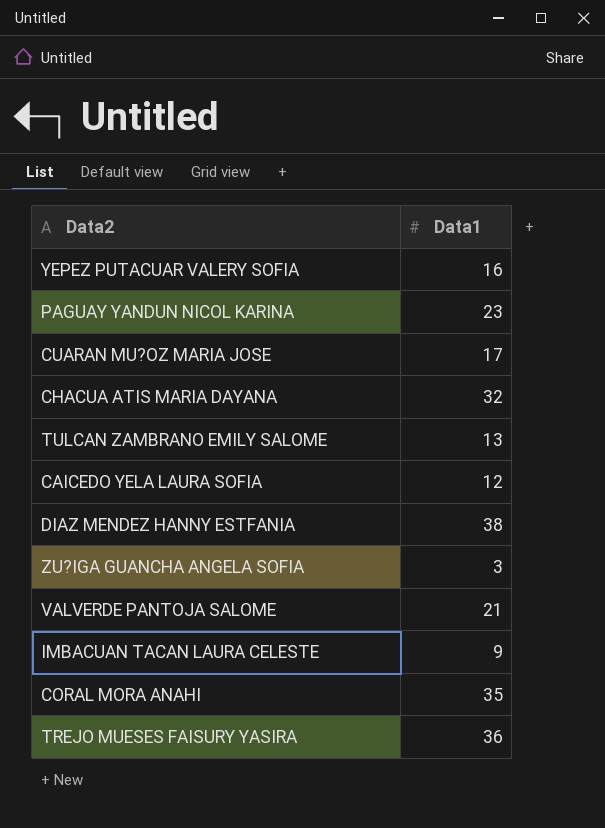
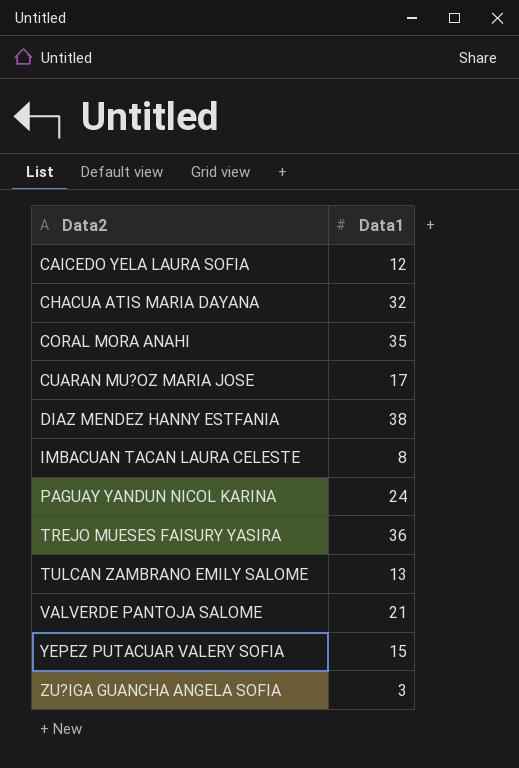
row order: none -> Data2 ascending
IMBACUAN TACAN LAURA CELESTE | Data1: 9 -> 8
PAGUAY YANDUN NICOL KARINA | Data1: 23 -> 24
YEPEZ PUTACUAR VALERY SOFIA | Data1: 16 -> 15

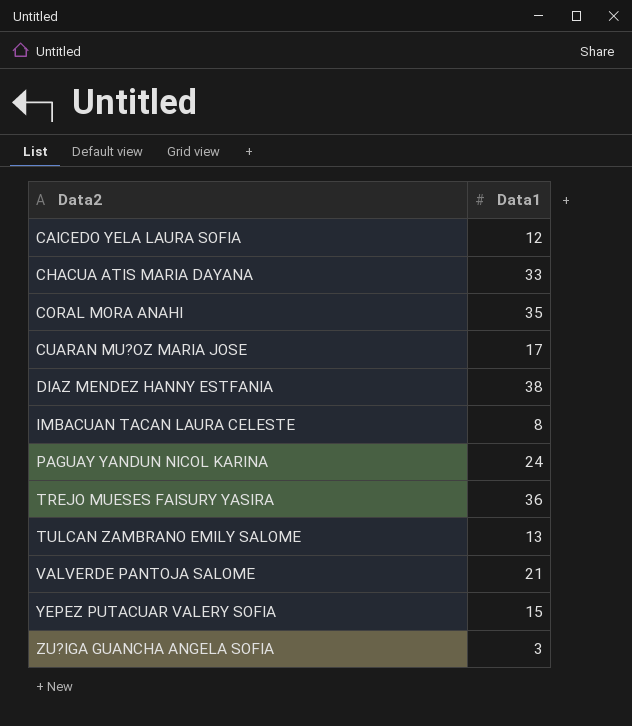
CHACUA ATIS MARIA DAYANA | Data1: 32 -> 33

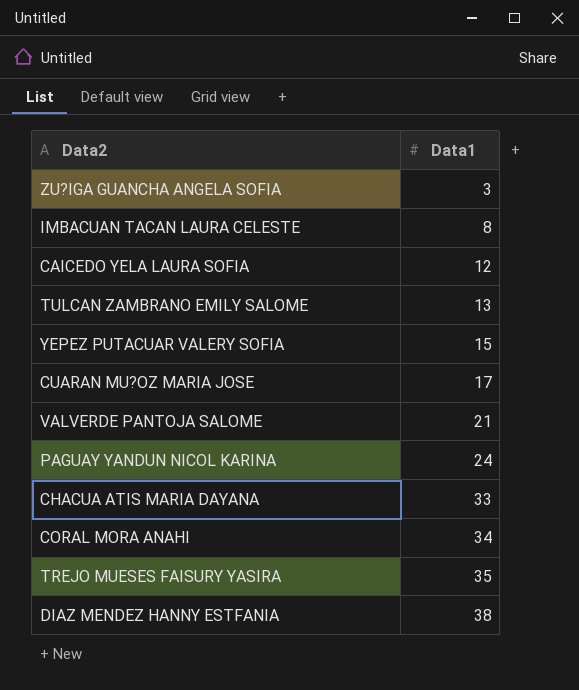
row order: Data2 ascending -> Data1 ascending
CORAL MORA ANAHI | Data1: 35 -> 34
TREJO MUESES FAISURY YASIRA | Data1: 36 -> 35

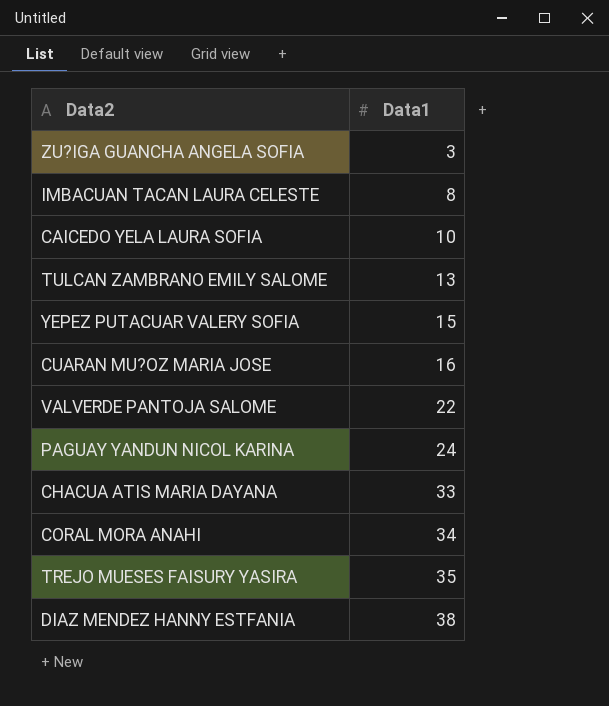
CAICEDO YELA LAURA SOFIA | Data1: 12 -> 10
CUARAN MU?OZ MARIA JOSE | Data1: 17 -> 16
VALVERDE PANTOJA SALOME | Data1: 21 -> 22

